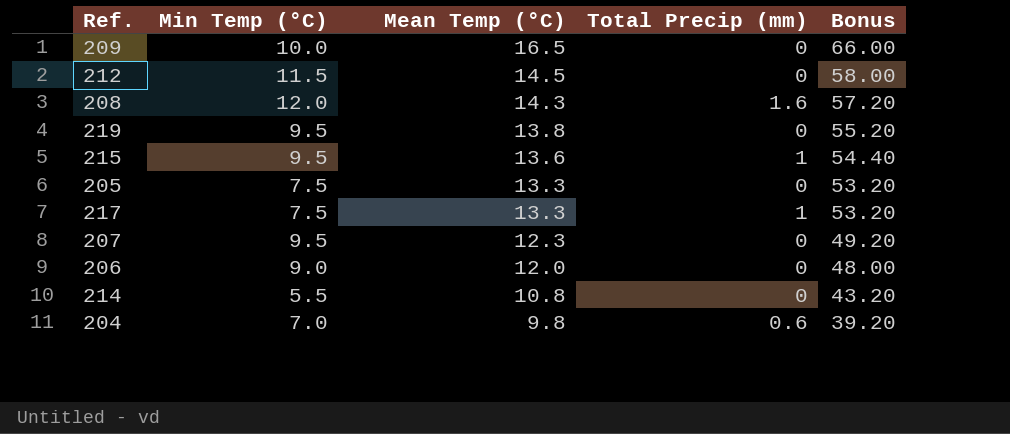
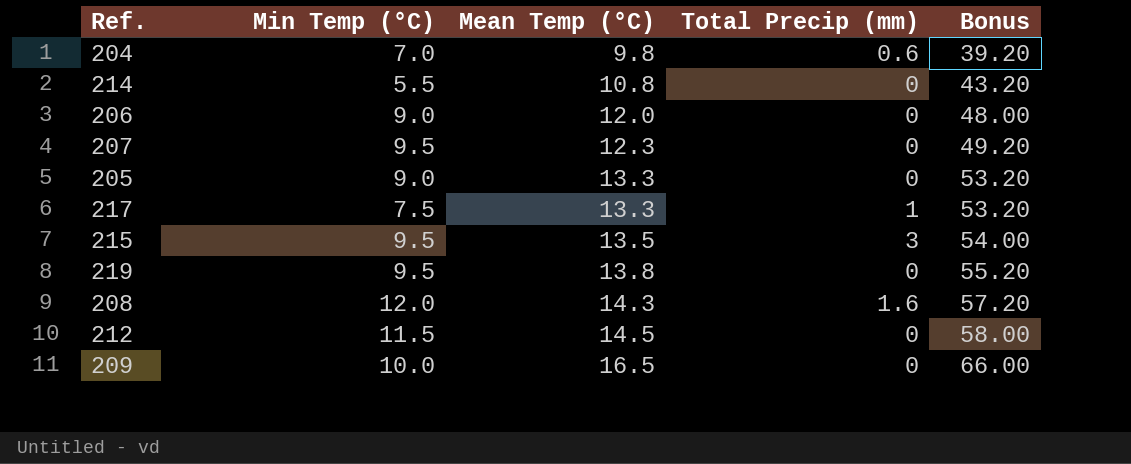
row order: Mean Temp (°C) descending -> Mean Temp (°C) ascending
205 | Min Temp (°C): 7.5 -> 9.0
215 | Mean Temp (°C): 13.6 -> 13.5
215 | Total Precip (mm): 1 -> 3
215 | Bonus: 54.40 -> 54.00

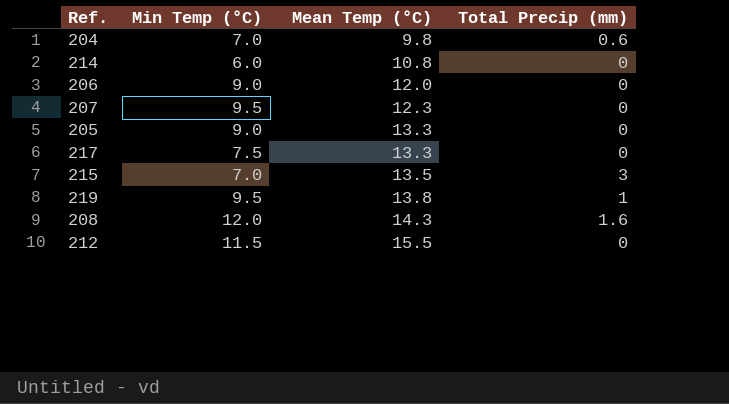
column Bonus | formula: [Mean Temp (°C)] * 4 -> none
row 209: 10.0 | 16.5 | 0 | 66.00 -> none
214 | Min Temp (°C): 5.5 -> 6.0
217 | Total Precip (mm): 1 -> 0
215 | Min Temp (°C): 9.5 -> 7.0
219 | Total Precip (mm): 0 -> 1
212 | Mean Temp (°C): 14.5 -> 15.5

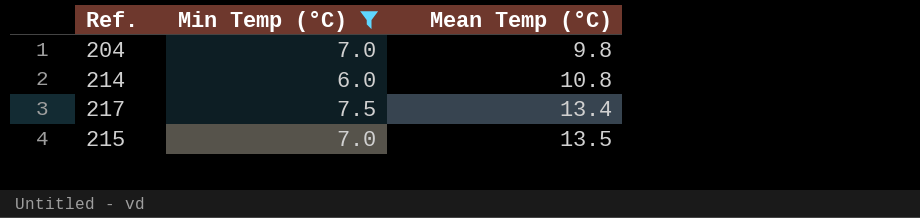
filter: none -> Min Temp (°C) <= 7.5
column Total Precip (mm) | position: 4 -> none
217 | Mean Temp (°C): 13.3 -> 13.4

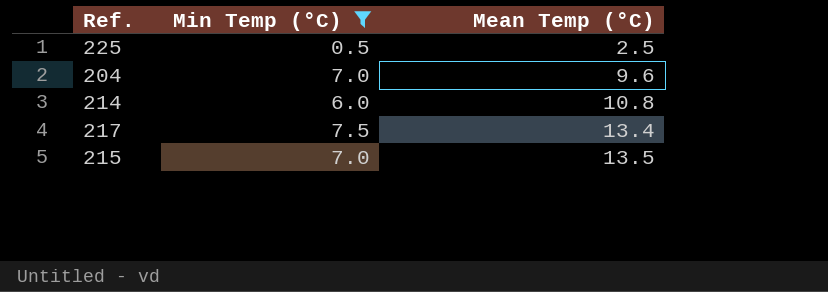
row 225: none -> 0.5 | 2.5
204 | Mean Temp (°C): 9.8 -> 9.6

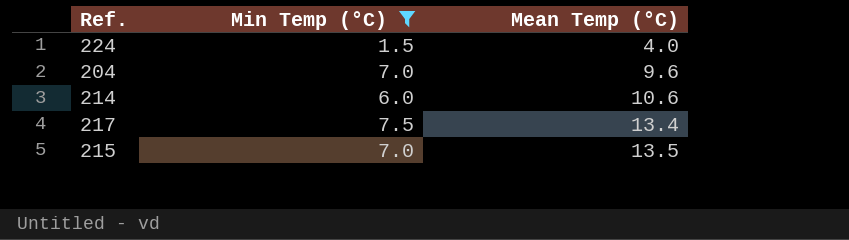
row 225: 0.5 | 2.5 -> none
row 224: none -> 1.5 | 4.0
214 | Mean Temp (°C): 10.8 -> 10.6

